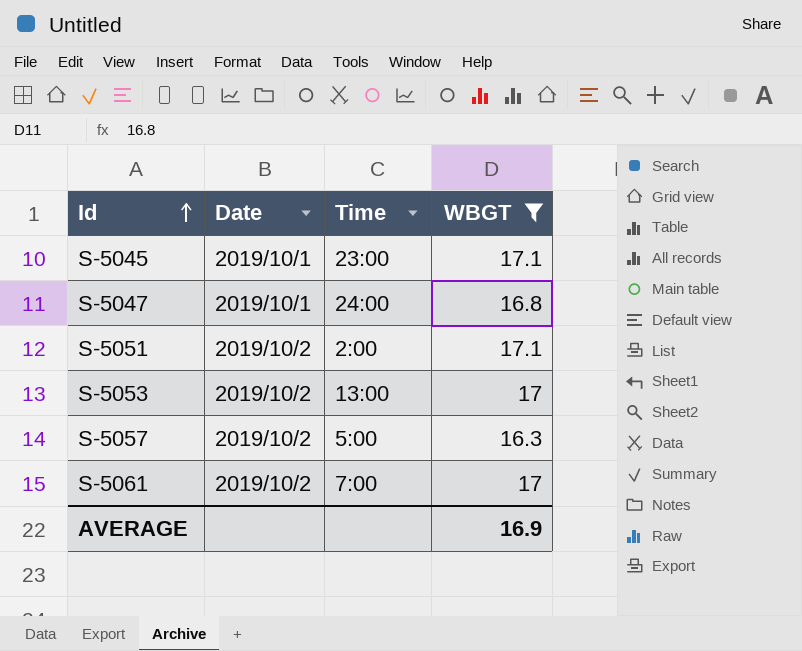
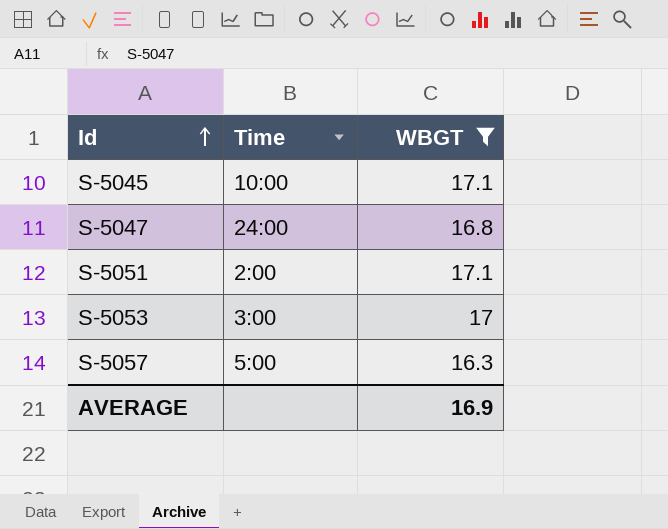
column Date | position: 2 -> none
row S-5061: 2019/10/2 | 7:00 | 17 -> none
S-5045 | Time: 23:00 -> 10:00
S-5053 | Time: 13:00 -> 3:00

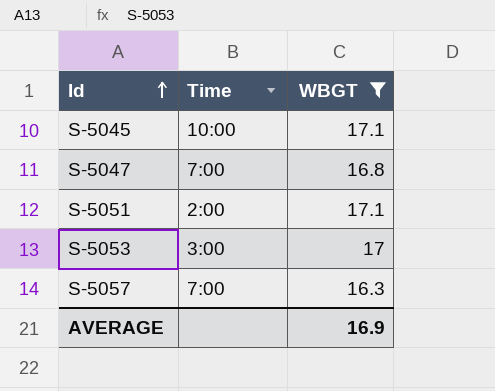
S-5047 | Time: 24:00 -> 7:00
S-5057 | Time: 5:00 -> 7:00

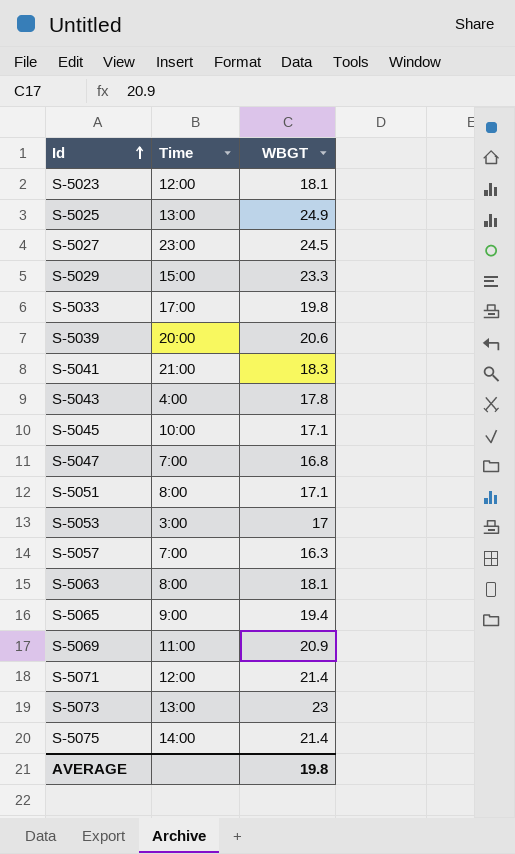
filter: WBGT <= 17.1 -> none
S-5051 | Time: 2:00 -> 8:00
AVERAGE | WBGT: 16.9 -> 19.8

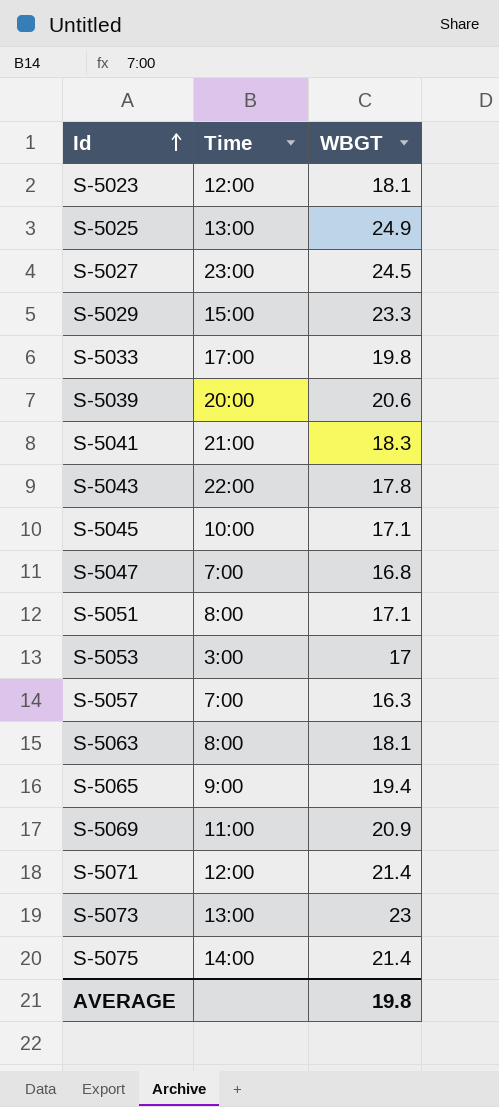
S-5043 | Time: 4:00 -> 22:00

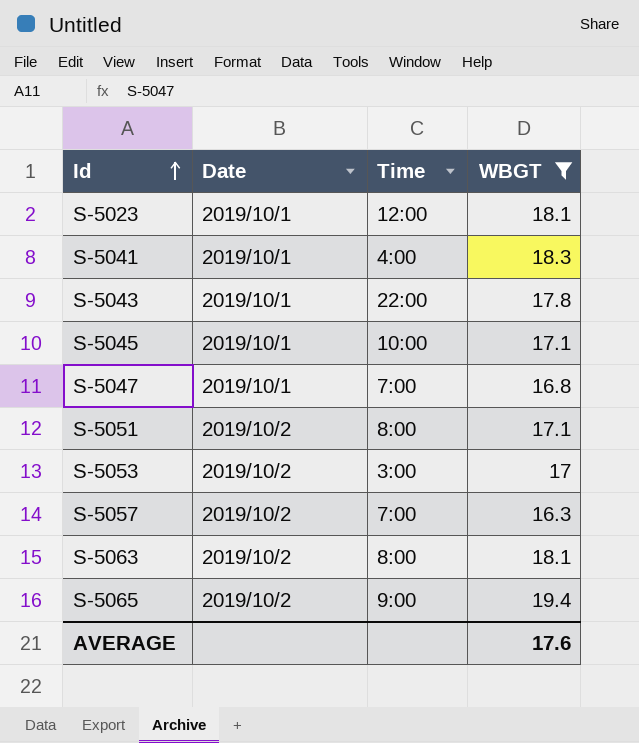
filter: none -> WBGT <= 19.4
column Date | position: none -> 2
S-5041 | Time: 21:00 -> 4:00
AVERAGE | WBGT: 19.8 -> 17.6

